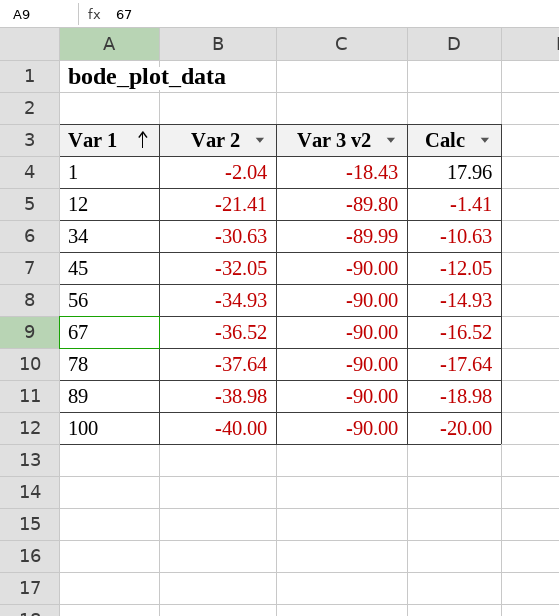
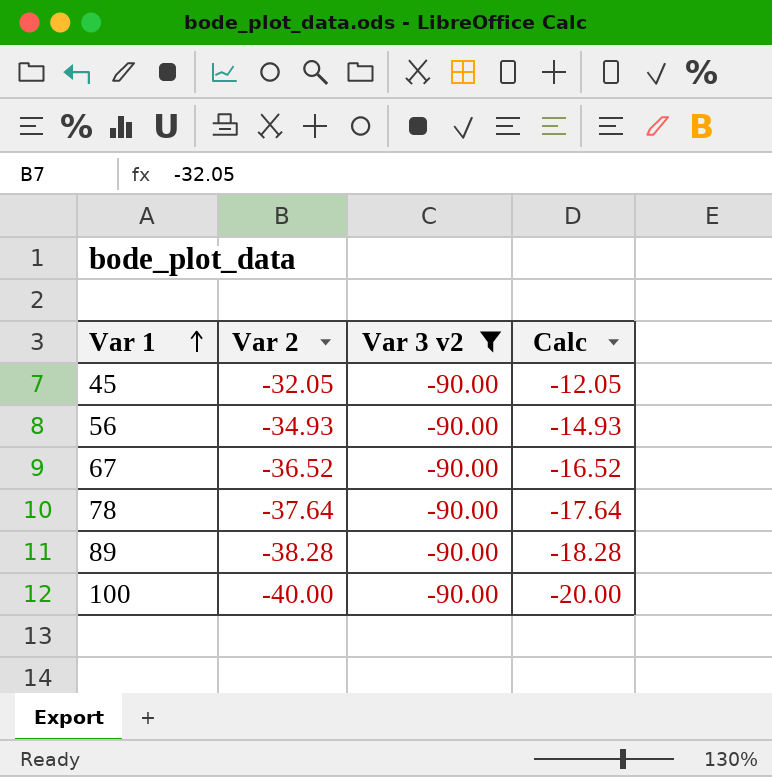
filter: none -> Var 3 v2 = -90.00
89 | Var 2: -38.98 -> -38.28
89 | Calc: -18.98 -> -18.28

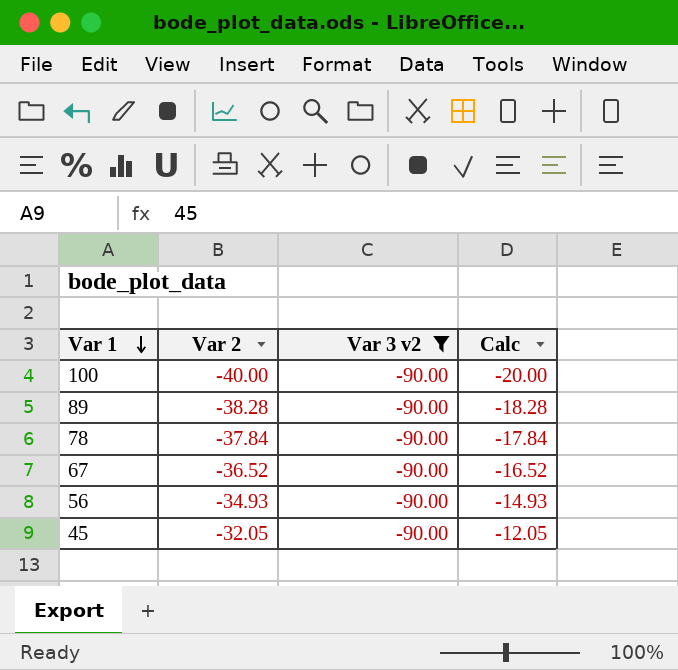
row order: Var 1 ascending -> Var 1 descending
78 | Var 2: -37.64 -> -37.84
78 | Calc: -17.64 -> -17.84

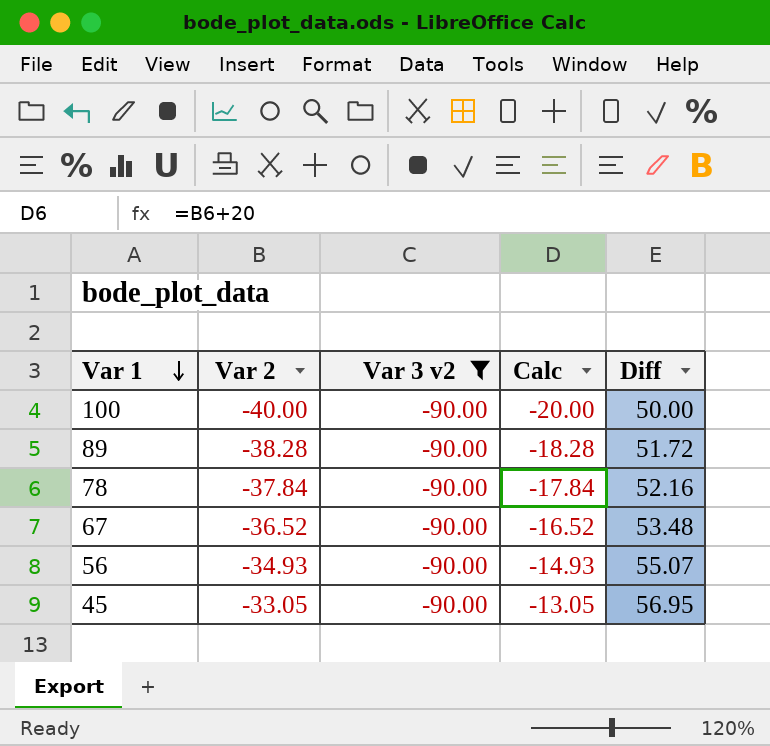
column Diff | formula: none -> [Var 2] - [Var 3 v2]
45 | Var 2: -32.05 -> -33.05
45 | Calc: -12.05 -> -13.05

